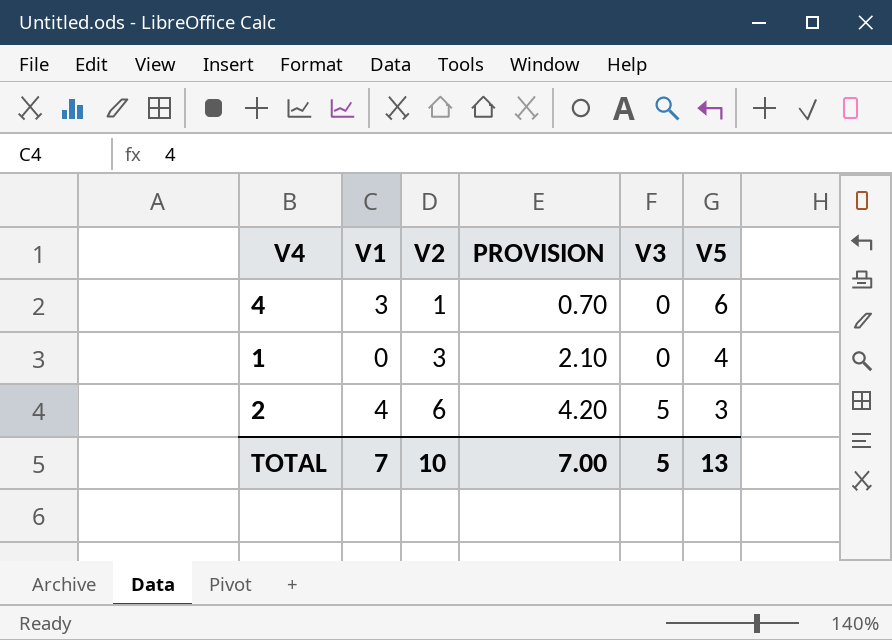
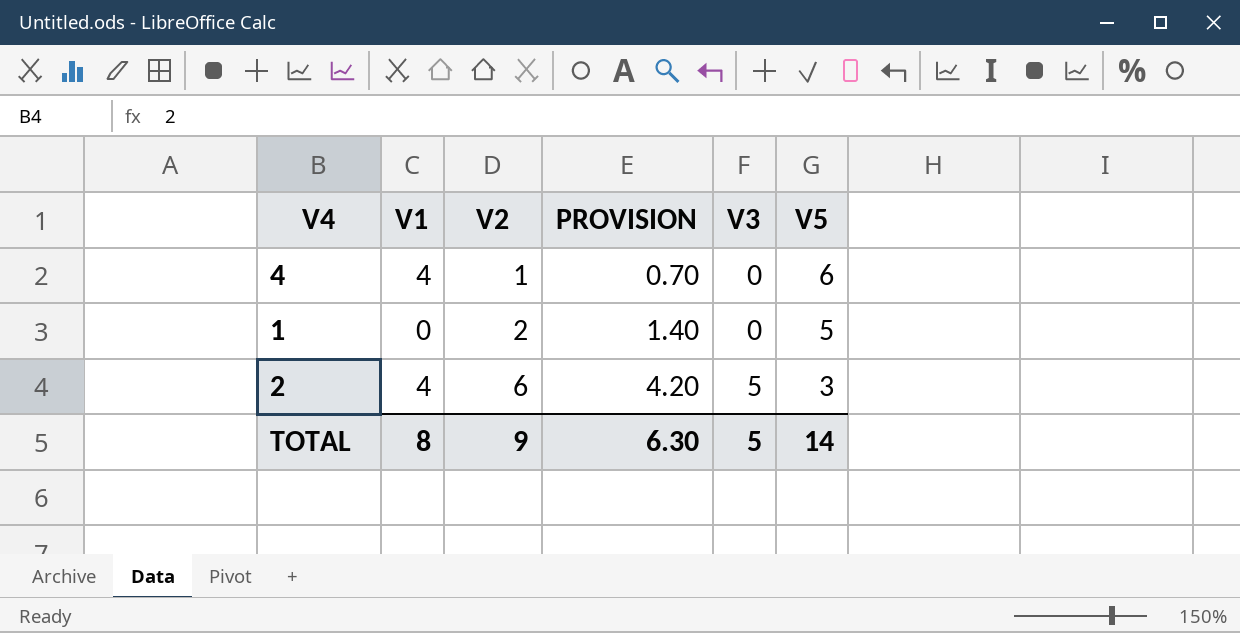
4 | V1: 3 -> 4
1 | V2: 3 -> 2
1 | PROVISION: 2.10 -> 1.40
1 | V5: 4 -> 5
TOTAL | V1: 7 -> 8
TOTAL | V2: 10 -> 9
TOTAL | PROVISION: 7.00 -> 6.30
TOTAL | V5: 13 -> 14

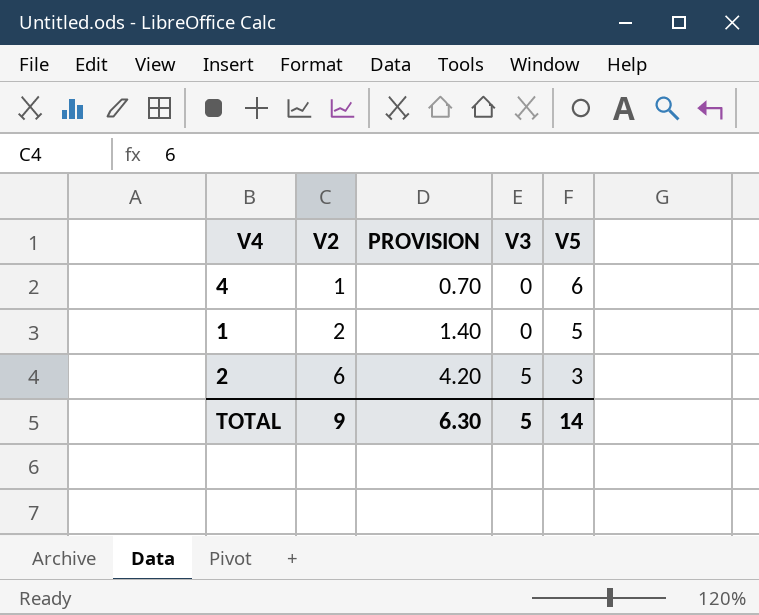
column V1 | position: 2 -> none

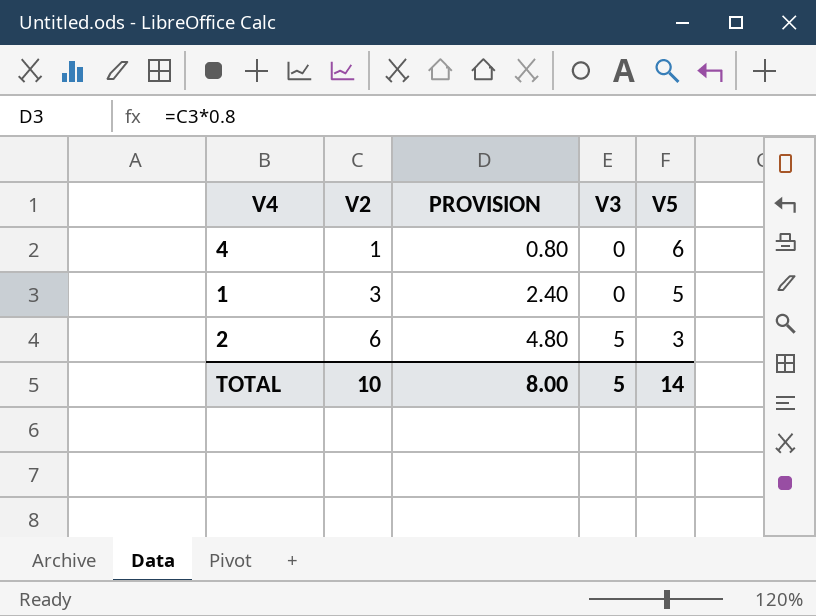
column PROVISION | formula: [V2] * 0.7 -> [V2] * 0.8
1 | V2: 2 -> 3
TOTAL | V2: 9 -> 10
TOTAL | PROVISION: 6.30 -> 8.00

